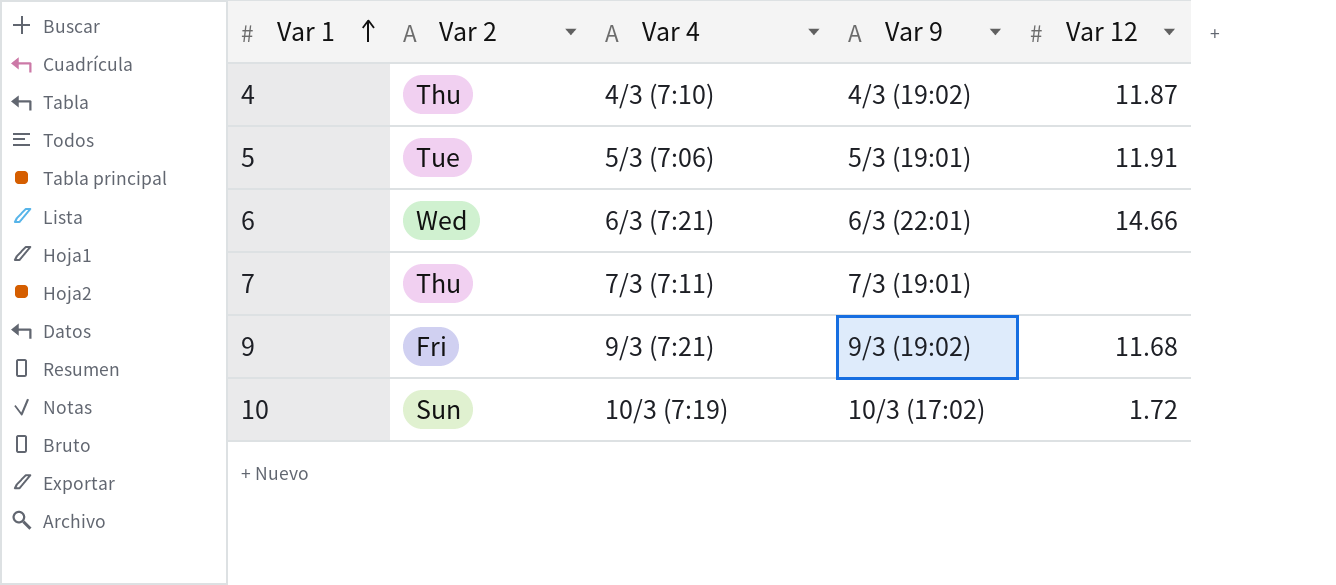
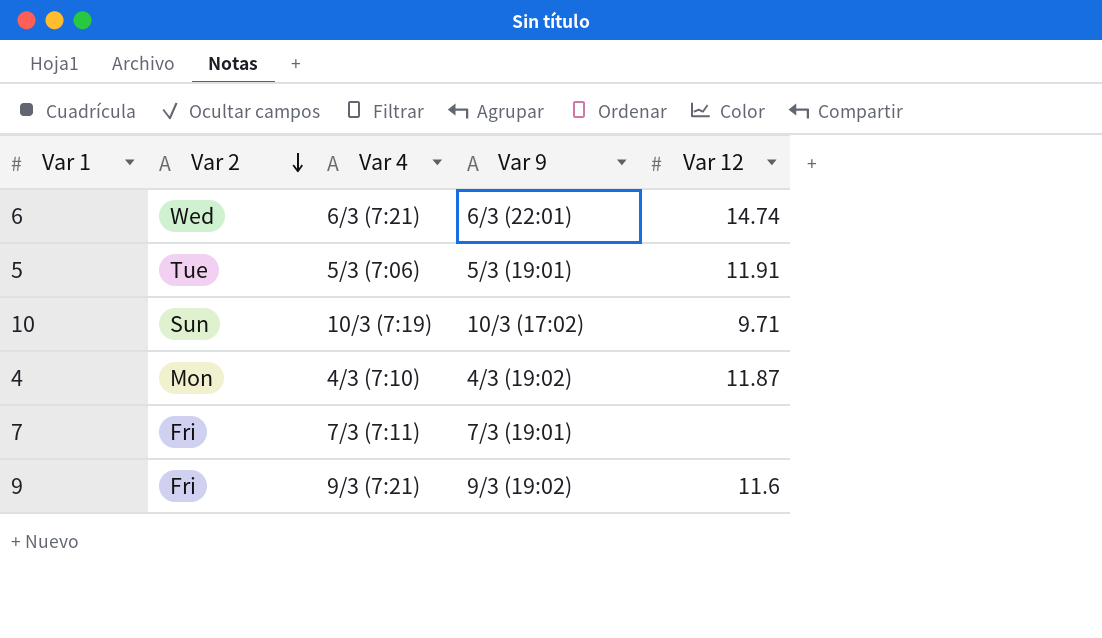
row order: Var 1 ascending -> Var 2 descending
6 | Var 12: 14.66 -> 14.74
10 | Var 12: 1.72 -> 9.71
4 | Var 2: Thu -> Mon
7 | Var 2: Thu -> Fri
9 | Var 12: 11.68 -> 11.6

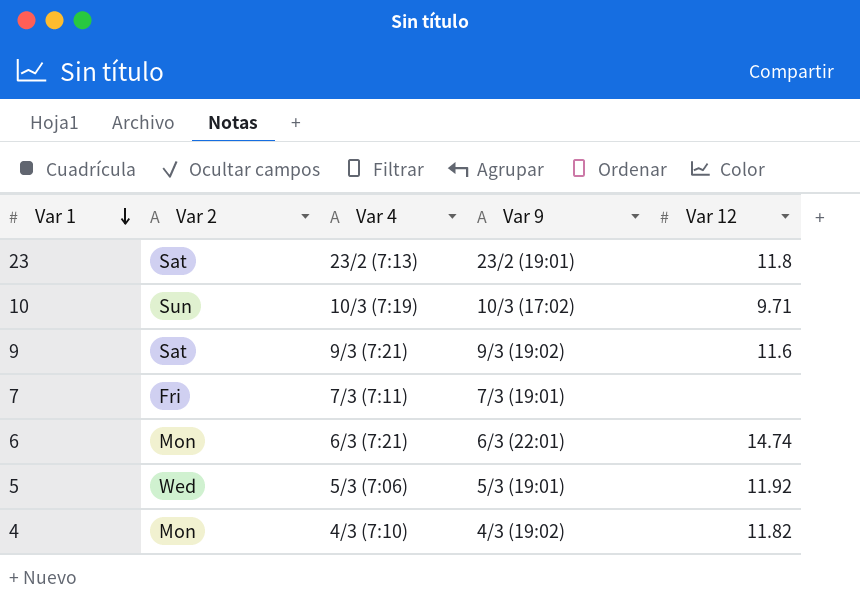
row order: Var 2 descending -> Var 1 descending
row 23: none -> Sat | 23/2 (7:13) | 23/2 (19:01) | 11.8
9 | Var 2: Fri -> Sat
6 | Var 2: Wed -> Mon
5 | Var 2: Tue -> Wed
5 | Var 12: 11.91 -> 11.92
4 | Var 12: 11.87 -> 11.82

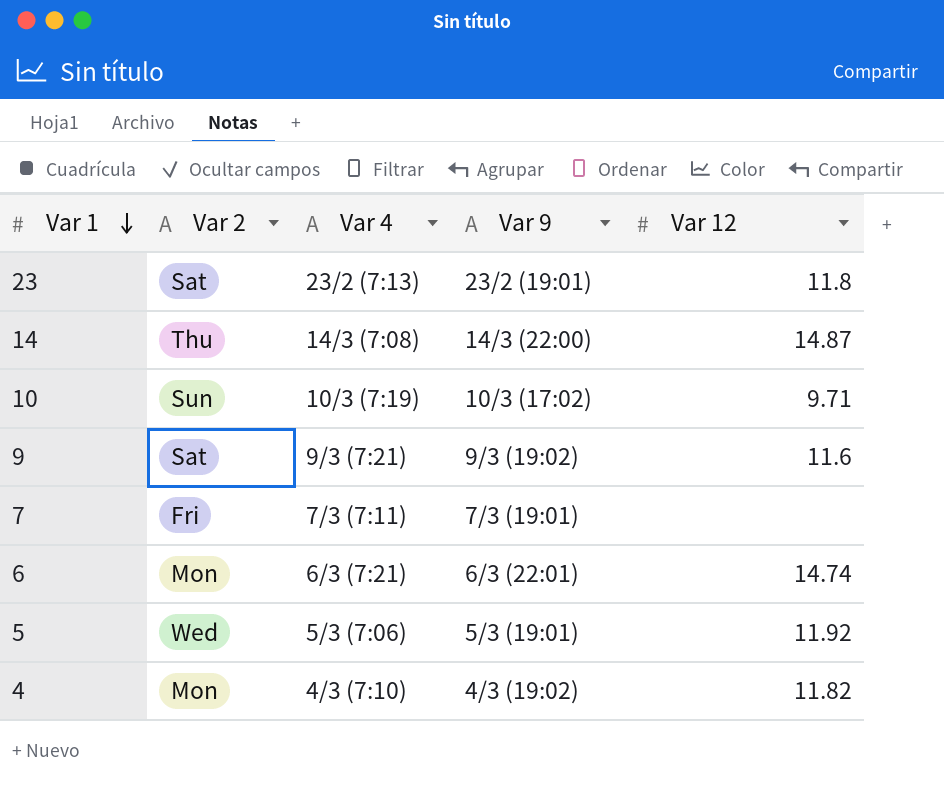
row 14: none -> Thu | 14/3 (7:08) | 14/3 (22:00) | 14.87

